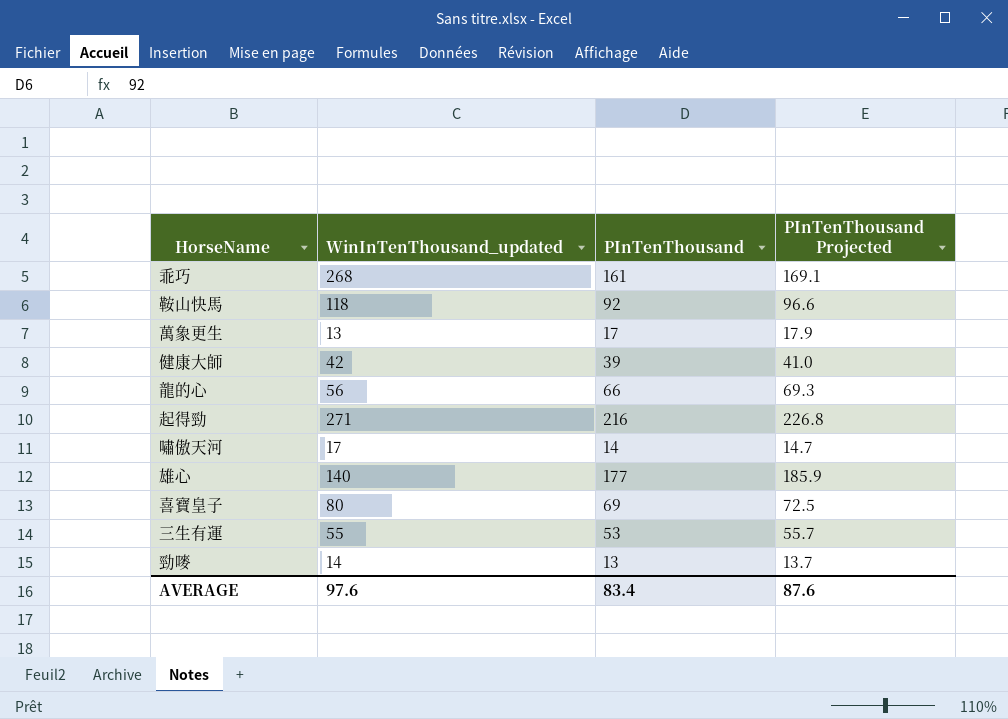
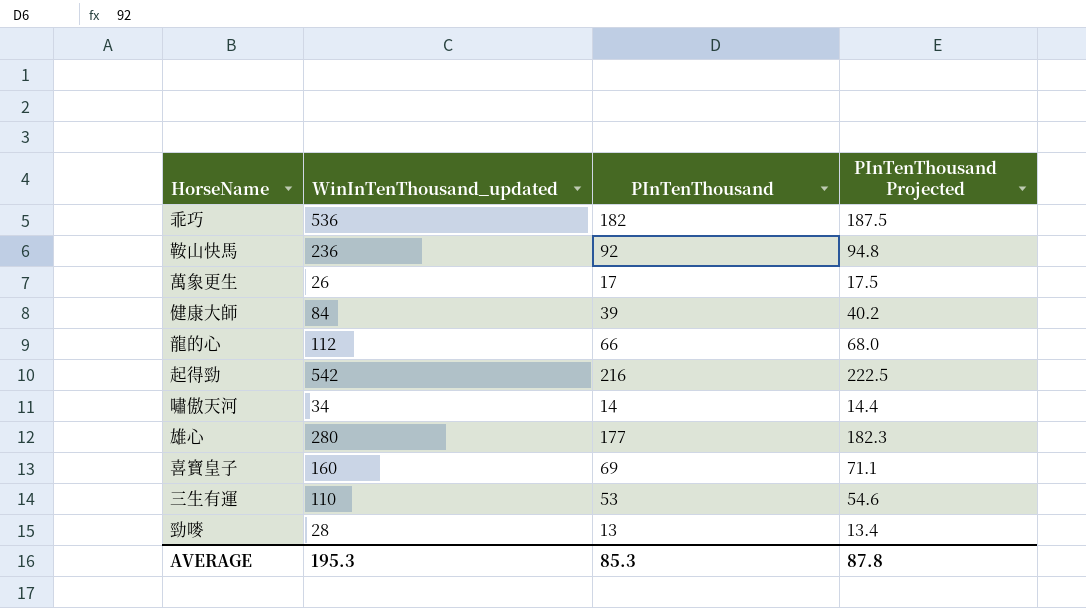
column PInTenThousand Projected | formula: [PInTenThousand] * 1.05 -> [PInTenThousand] * 1.03
乖巧 | WinInTenThousand_updated: 268 -> 536
乖巧 | PInTenThousand: 161 -> 182
鞍山快馬 | WinInTenThousand_updated: 118 -> 236
萬象更生 | WinInTenThousand_updated: 13 -> 26
健康大師 | WinInTenThousand_updated: 42 -> 84
龍的心 | WinInTenThousand_updated: 56 -> 112
起得勁 | WinInTenThousand_updated: 271 -> 542
嘯傲天河 | WinInTenThousand_updated: 17 -> 34
雄心 | WinInTenThousand_updated: 140 -> 280
喜寶皇子 | WinInTenThousand_updated: 80 -> 160
三生有運 | WinInTenThousand_updated: 55 -> 110
勁嘜 | WinInTenThousand_updated: 14 -> 28
AVERAGE | WinInTenThousand_updated: 97.6 -> 195.3
AVERAGE | PInTenThousand: 83.4 -> 85.3
AVERAGE | PInTenThousand Projected: 87.6 -> 87.8

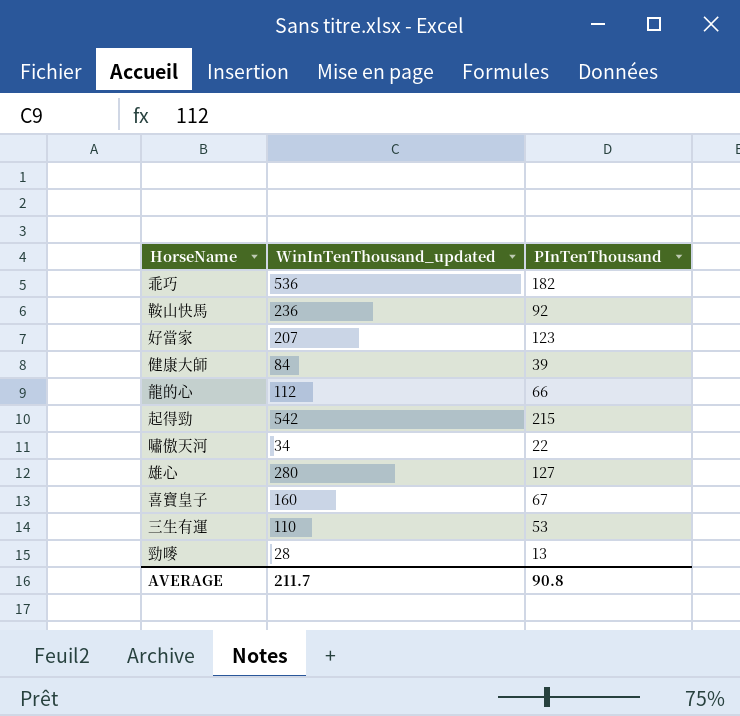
column PInTenThousand Projected | formula: [PInTenThousand] * 1.03 -> none
row 萬象更生: 26 | 17 | 17.5 -> none
row 好當家: none -> 207 | 123
起得勁 | PInTenThousand: 216 -> 215
嘯傲天河 | PInTenThousand: 14 -> 22
雄心 | PInTenThousand: 177 -> 127
喜寶皇子 | PInTenThousand: 69 -> 67
AVERAGE | WinInTenThousand_updated: 195.3 -> 211.7
AVERAGE | PInTenThousand: 85.3 -> 90.8

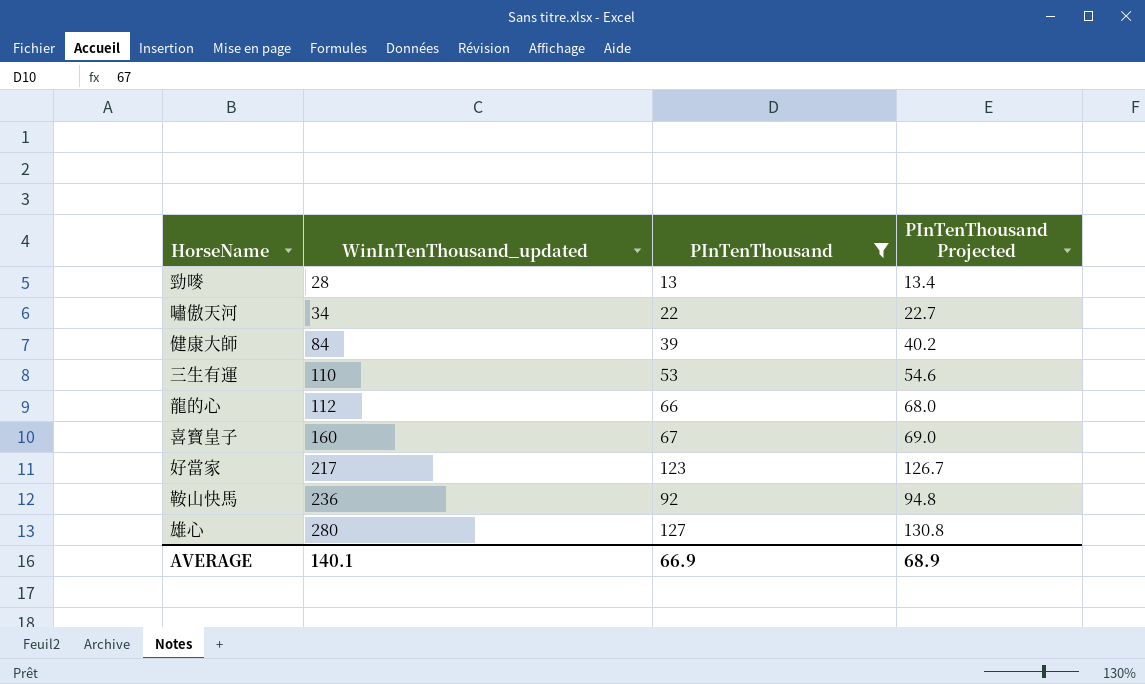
filter: none -> PInTenThousand <= 127
row order: none -> WinInTenThousand_updated ascending
column PInTenThousand Projected | formula: none -> [PInTenThousand] * 1.03
好當家 | WinInTenThousand_updated: 207 -> 217
AVERAGE | WinInTenThousand_updated: 211.7 -> 140.1
AVERAGE | PInTenThousand: 90.8 -> 66.9

